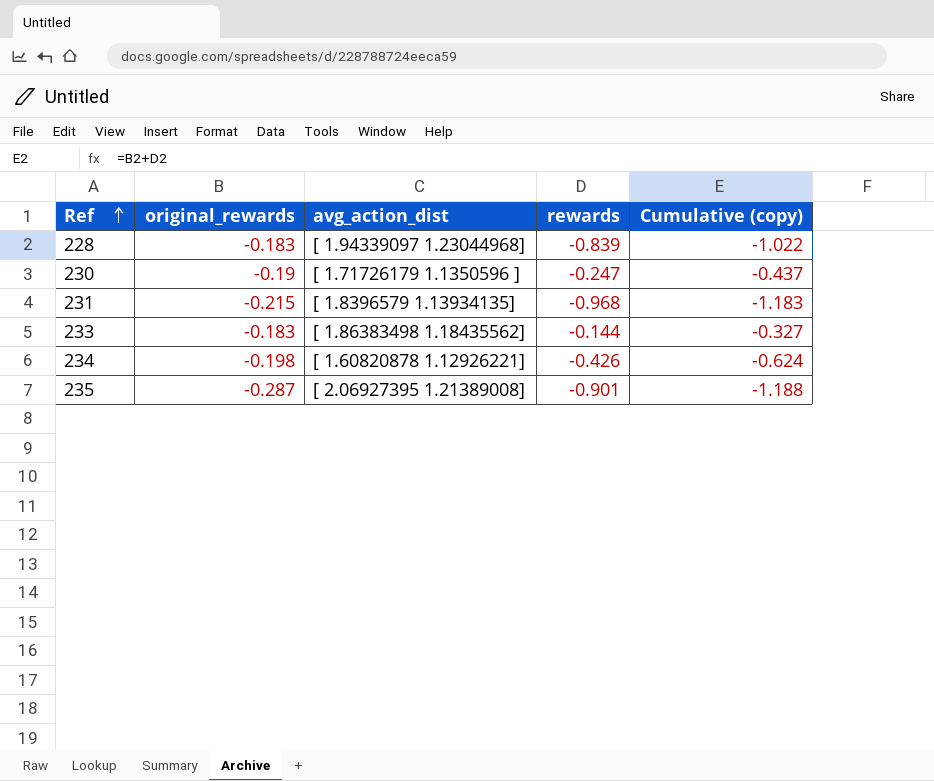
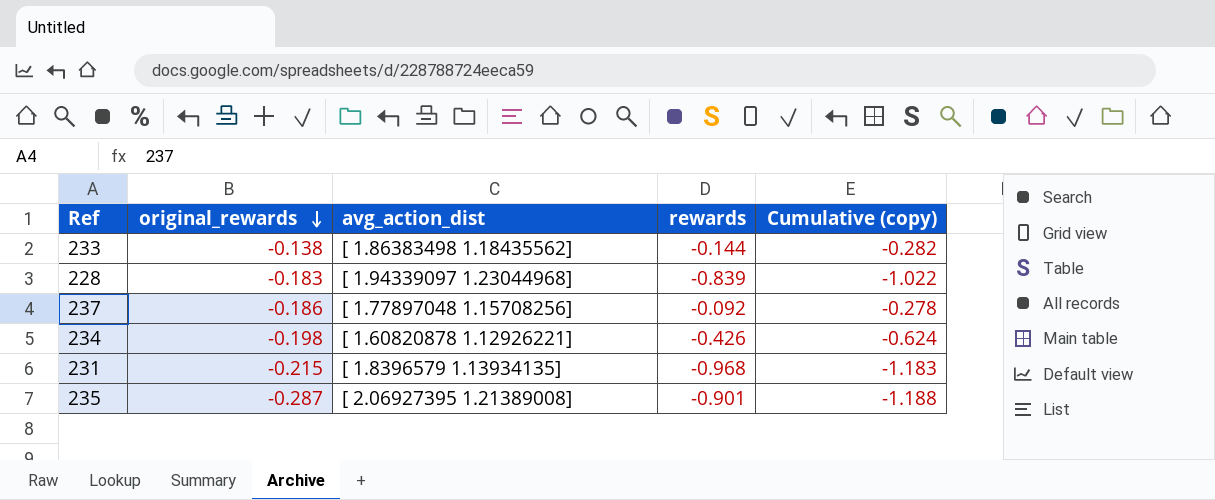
row order: Ref ascending -> original_rewards descending
row 230: -0.19 | [ 1.71726179 1.1350596 ] | -0.247 | -0.437 -> none
233 | original_rewards: -0.183 -> -0.138
233 | Cumulative (copy): -0.327 -> -0.282
row 237: none -> -0.186 | [ 1.77897048 1.15708256] | -0.092 | -0.278

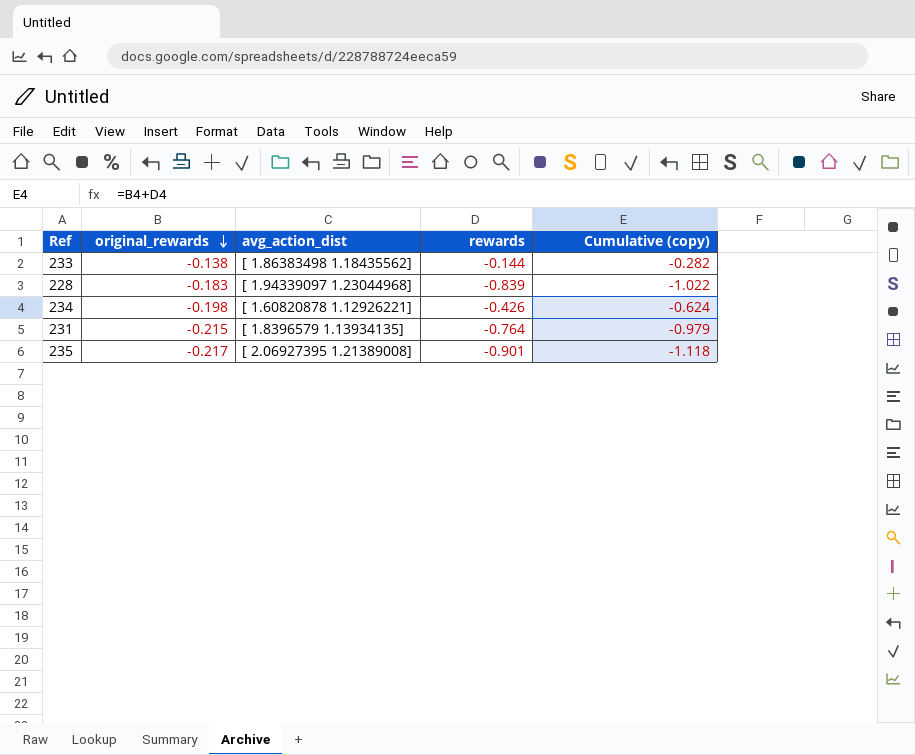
row 237: -0.186 | [ 1.77897048 1.15708256] | -0.092 | -0.278 -> none
231 | rewards: -0.968 -> -0.764
231 | Cumulative (copy): -1.183 -> -0.979
235 | original_rewards: -0.287 -> -0.217
235 | Cumulative (copy): -1.188 -> -1.118

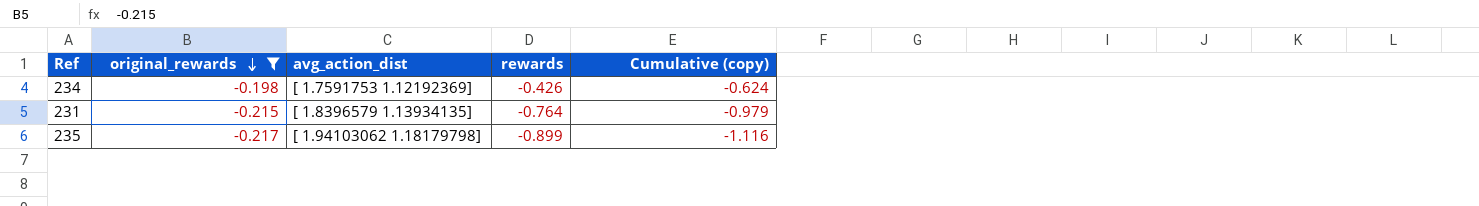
filter: none -> original_rewards <= -0.198
234 | avg_action_dist: [ 1.60820878 1.12926221] -> [ 1.7591753 1.12192369]
235 | avg_action_dist: [ 2.06927395 1.21389008] -> [ 1.94103062 1.18179798]
235 | rewards: -0.901 -> -0.899
235 | Cumulative (copy): -1.118 -> -1.116

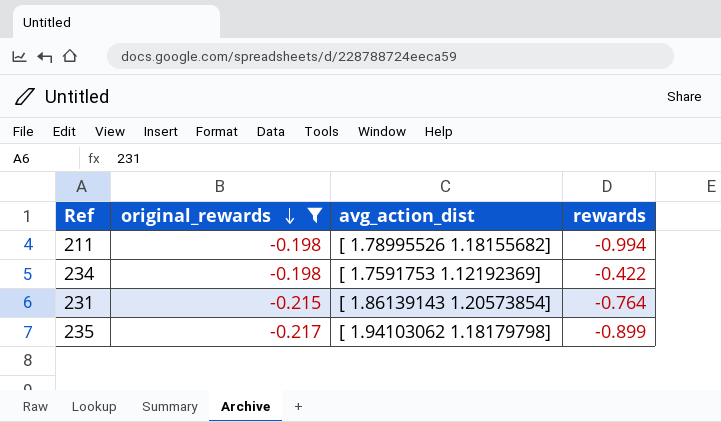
column Cumulative (copy) | formula: [original_rewards] + [rewards] -> none
row 211: none -> -0.198 | [ 1.78995526 1.18155682] | -0.994
234 | rewards: -0.426 -> -0.422
231 | avg_action_dist: [ 1.8396579 1.13934135] -> [ 1.86139143 1.20573854]

